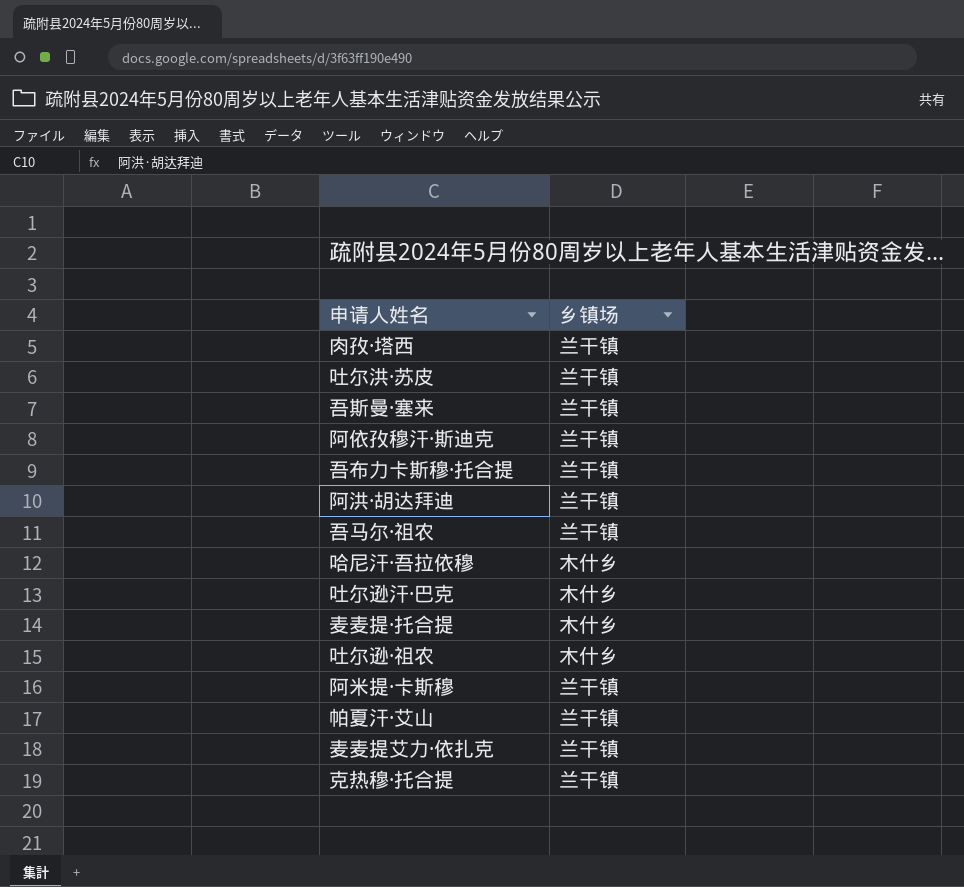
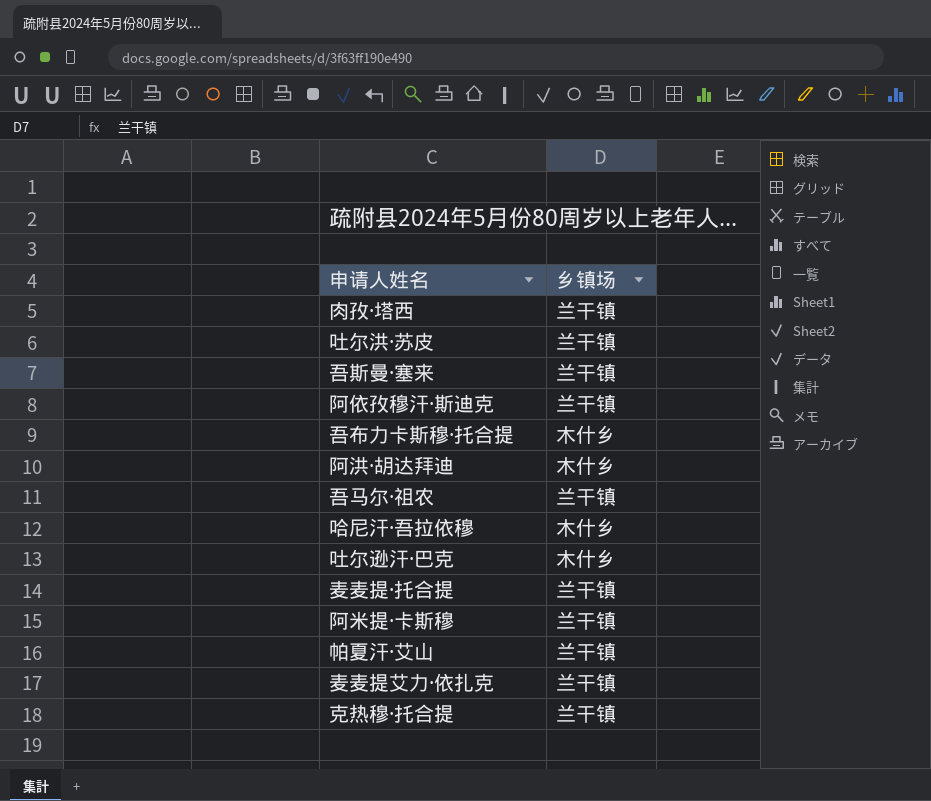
row 吐尔逊·祖农: 木什乡 -> none
吾布力卡斯穆·托合提 | 乡镇场: 兰干镇 -> 木什乡
阿洪·胡达拜迪 | 乡镇场: 兰干镇 -> 木什乡
麦麦提·托合提 | 乡镇场: 木什乡 -> 兰干镇

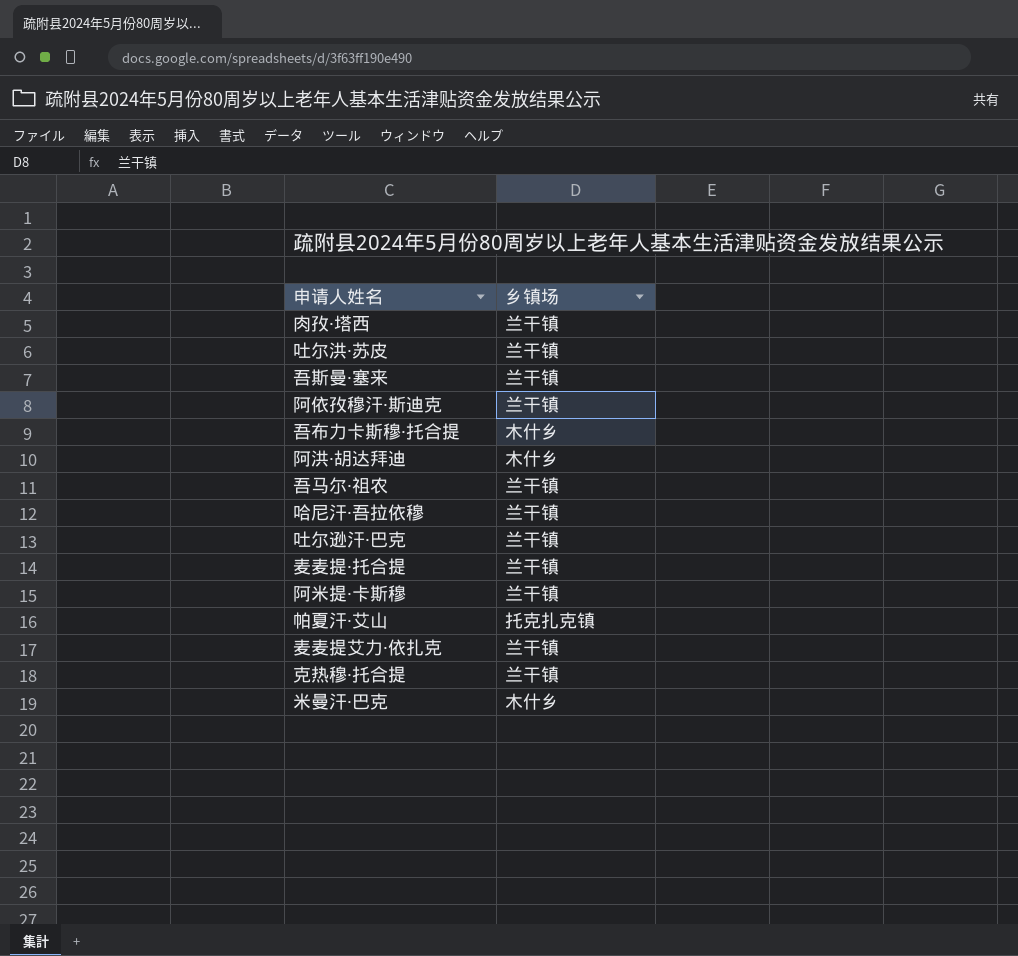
哈尼汗·吾拉依穆 | 乡镇场: 木什乡 -> 兰干镇
吐尔逊汗·巴克 | 乡镇场: 木什乡 -> 兰干镇
帕夏汗·艾山 | 乡镇场: 兰干镇 -> 托克扎克镇
row 米曼汗·巴克: none -> 木什乡

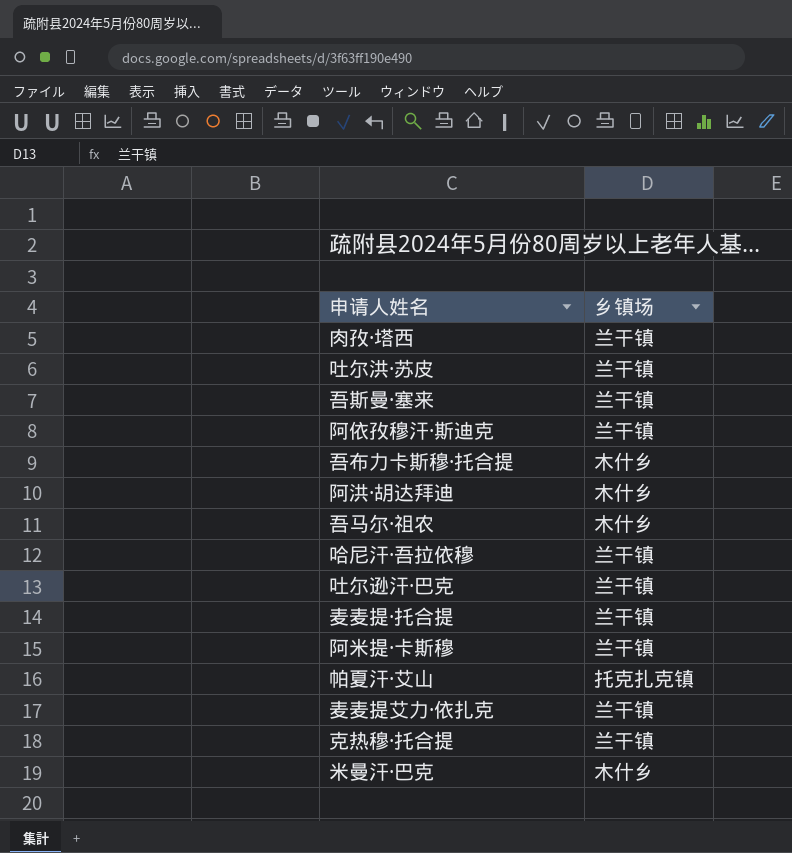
吾马尔·祖农 | 乡镇场: 兰干镇 -> 木什乡

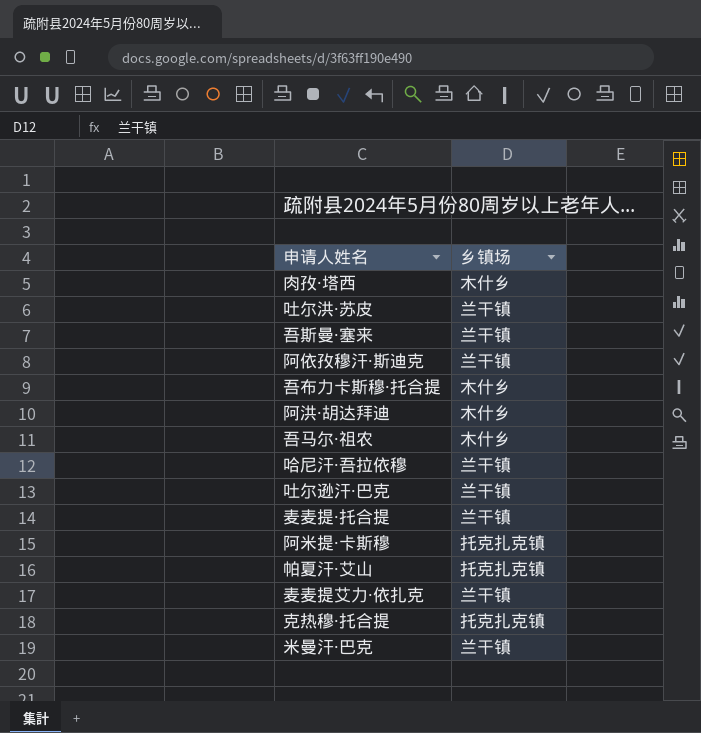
肉孜·塔西 | 乡镇场: 兰干镇 -> 木什乡
阿米提·卡斯穆 | 乡镇场: 兰干镇 -> 托克扎克镇
克热穆·托合提 | 乡镇场: 兰干镇 -> 托克扎克镇
米曼汗·巴克 | 乡镇场: 木什乡 -> 兰干镇

